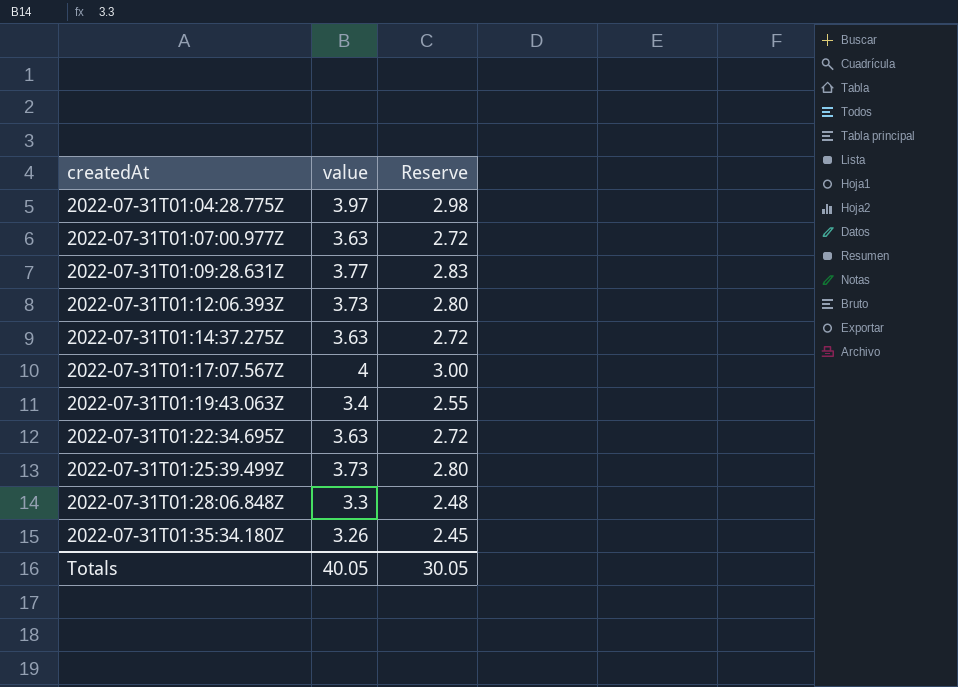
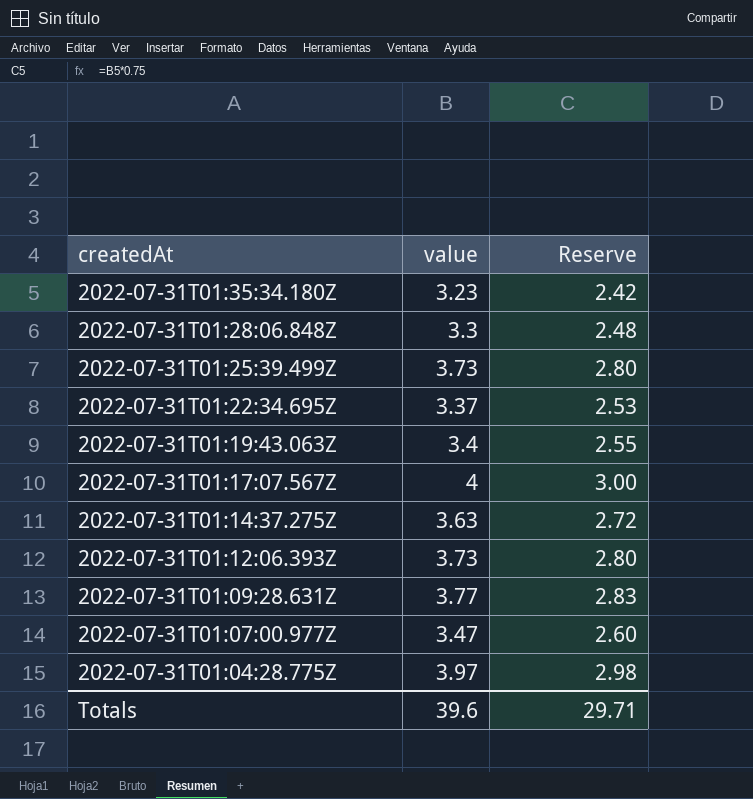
row order: createdAt ascending -> createdAt descending
2022-07-31T01:35:34.180Z | value: 3.26 -> 3.23
2022-07-31T01:35:34.180Z | Reserve: 2.45 -> 2.42
2022-07-31T01:22:34.695Z | value: 3.63 -> 3.37
2022-07-31T01:22:34.695Z | Reserve: 2.72 -> 2.53
2022-07-31T01:07:00.977Z | value: 3.63 -> 3.47
2022-07-31T01:07:00.977Z | Reserve: 2.72 -> 2.60
Totals | value: 40.05 -> 39.6
Totals | Reserve: 30.05 -> 29.71

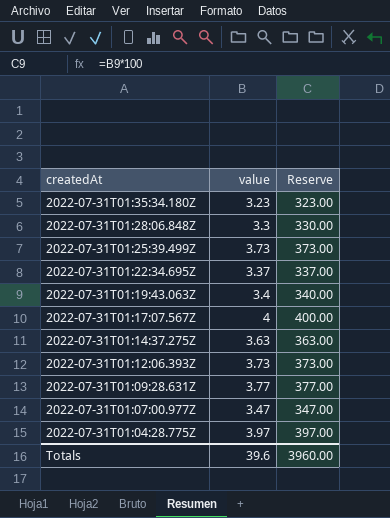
column Reserve | formula: [value] * 0.75 -> [value] * 100
Totals | Reserve: 29.71 -> 3960.00

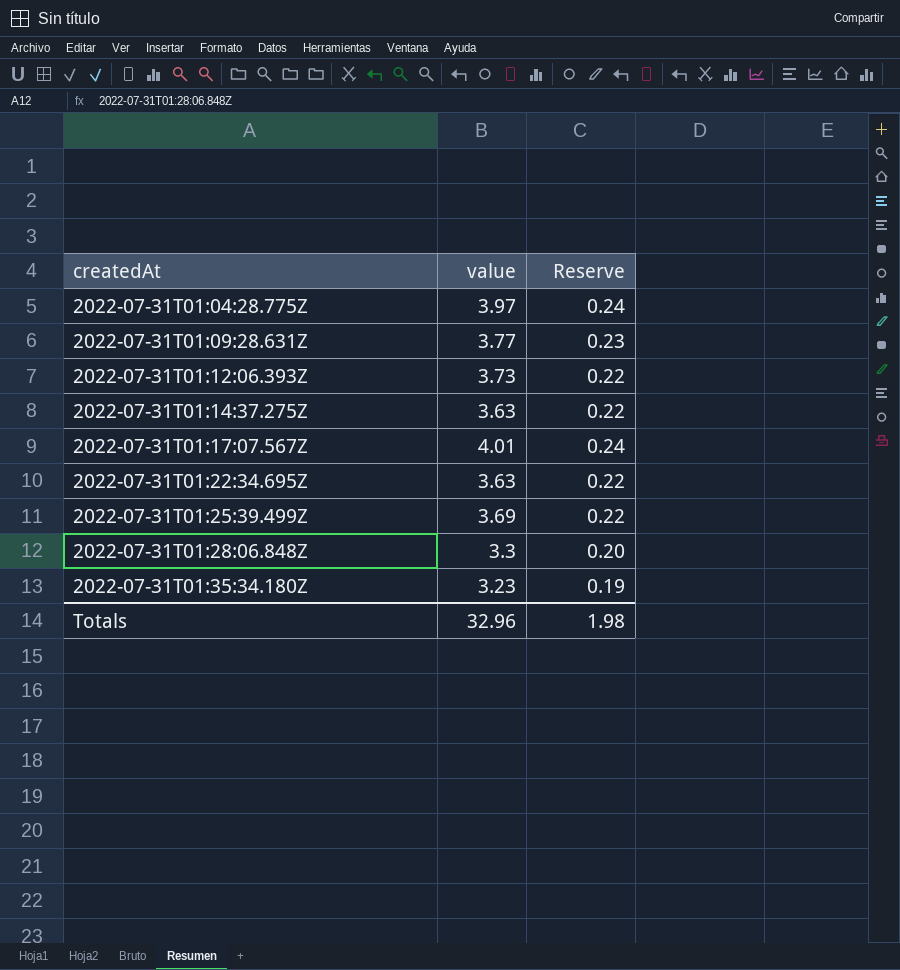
row order: createdAt descending -> createdAt ascending
column Reserve | formula: [value] * 100 -> [value] * 0.06
row 2022-07-31T01:19:43.063Z: 3.4 | 340.00 -> none
row 2022-07-31T01:07:00.977Z: 3.47 | 347.00 -> none
2022-07-31T01:17:07.567Z | value: 4 -> 4.01
2022-07-31T01:22:34.695Z | value: 3.37 -> 3.63
2022-07-31T01:25:39.499Z | value: 3.73 -> 3.69
Totals | value: 39.6 -> 32.96
Totals | Reserve: 3960.00 -> 1.98

